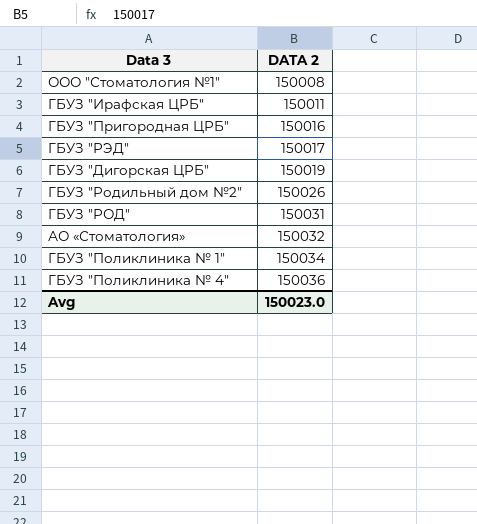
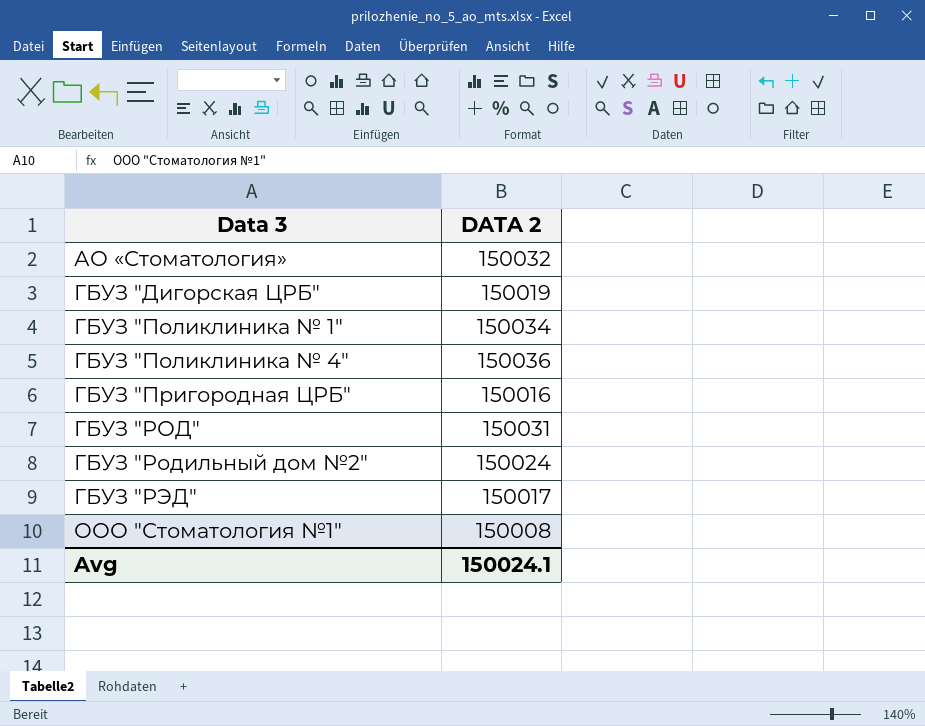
row order: DATA 2 ascending -> Data 3 ascending
row ГБУЗ "Ирафская ЦРБ": 150011 -> none
ГБУЗ "Родильный дом №2" | DATA 2: 150026 -> 150024
Avg | DATA 2: 150023.0 -> 150024.1

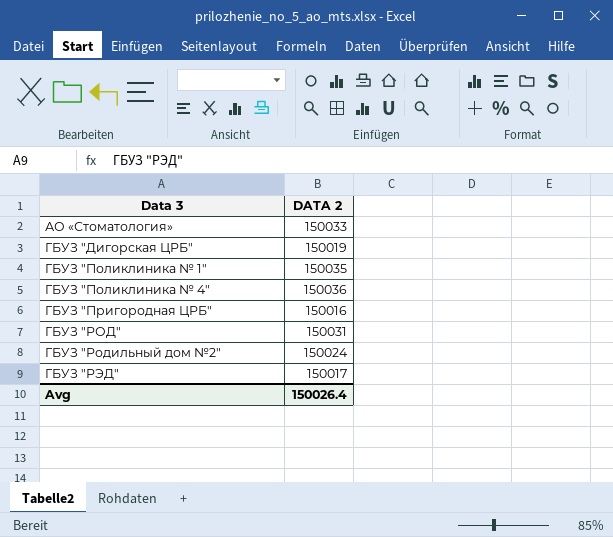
row ООО "Стоматология №1": 150008 -> none
АО «Стоматология» | DATA 2: 150032 -> 150033
ГБУЗ "Поликлиника № 1" | DATA 2: 150034 -> 150035
Avg | DATA 2: 150024.1 -> 150026.4

